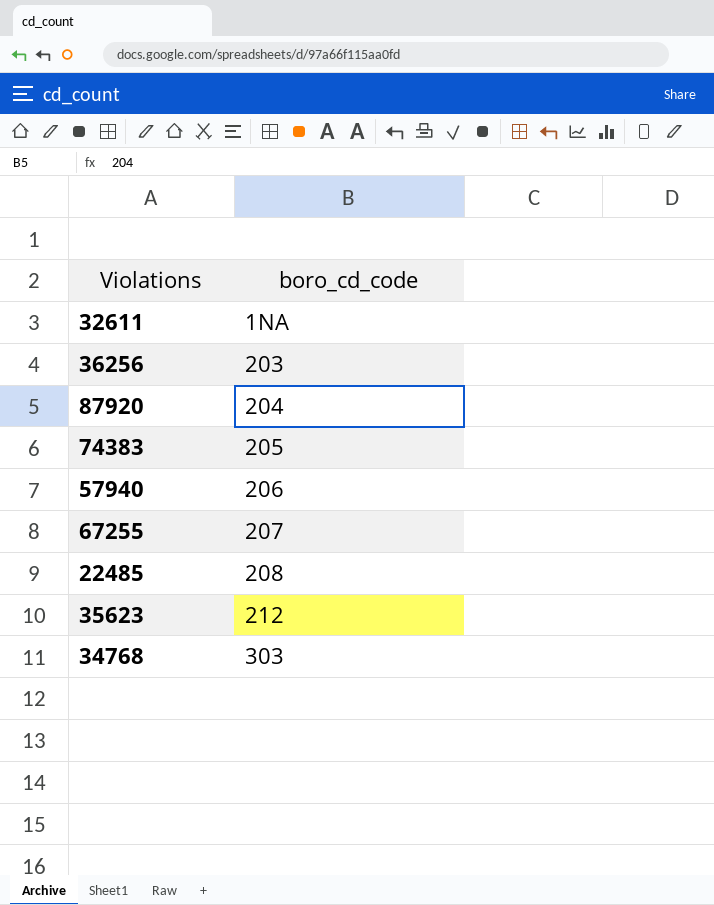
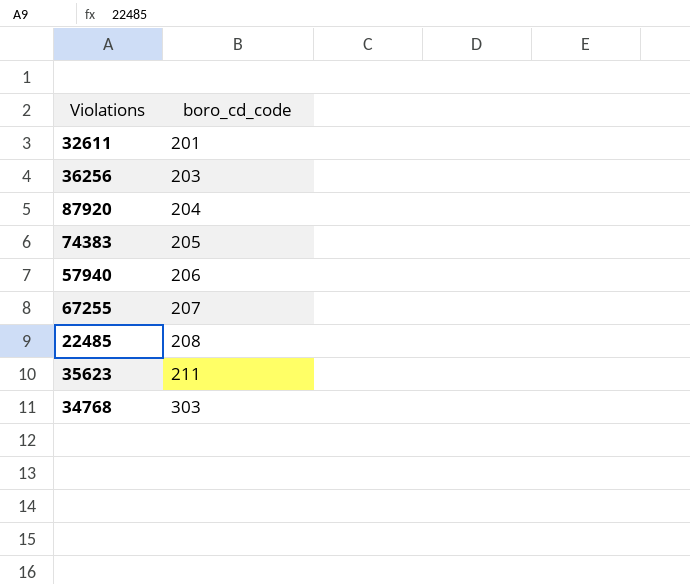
32611 | boro_cd_code: 1NA -> 201
35623 | boro_cd_code: 212 -> 211

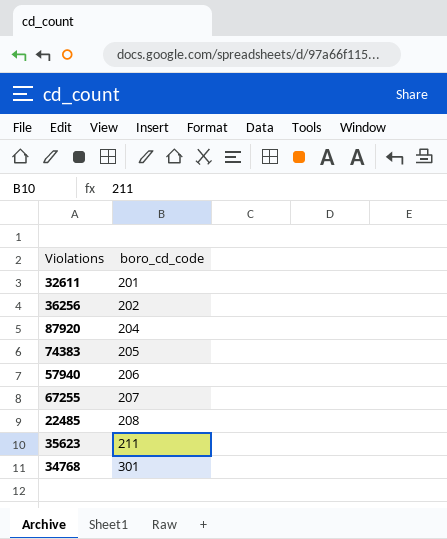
36256 | boro_cd_code: 203 -> 202
34768 | boro_cd_code: 303 -> 301

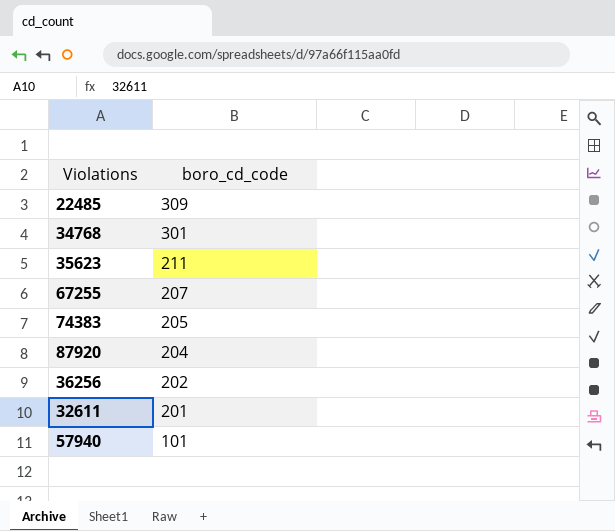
row order: boro_cd_code ascending -> boro_cd_code descending
22485 | boro_cd_code: 208 -> 309
57940 | boro_cd_code: 206 -> 101

